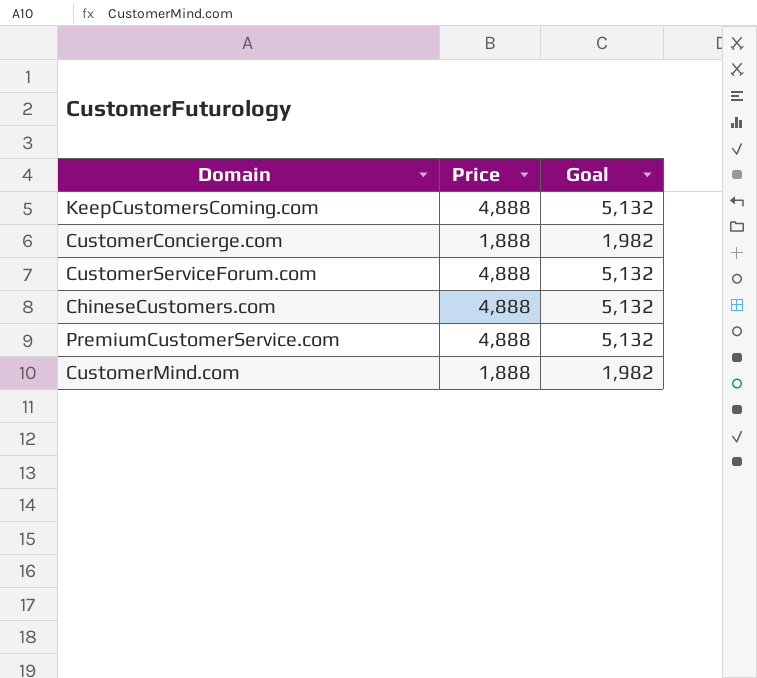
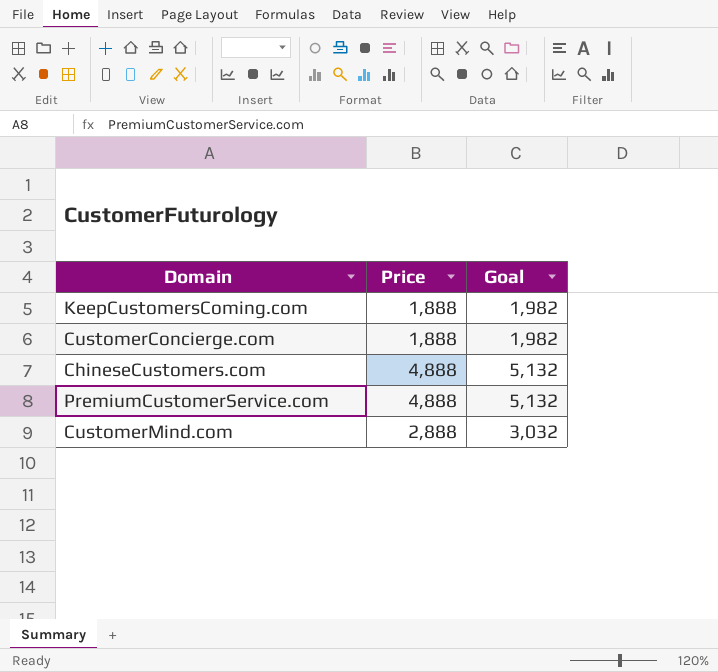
row CustomerServiceForum.com: 4,888 | 5,132 -> none
KeepCustomersComing.com | Price: 4,888 -> 1,888
KeepCustomersComing.com | Goal: 5,132 -> 1,982
CustomerMind.com | Price: 1,888 -> 2,888
CustomerMind.com | Goal: 1,982 -> 3,032

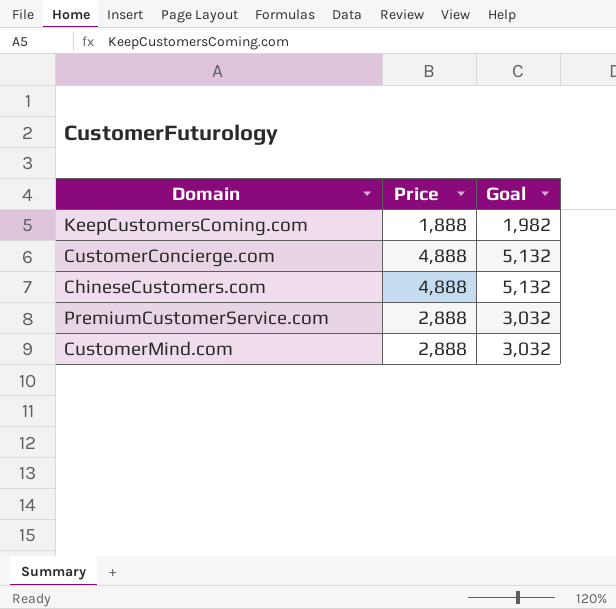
CustomerConcierge.com | Price: 1,888 -> 4,888
CustomerConcierge.com | Goal: 1,982 -> 5,132
PremiumCustomerService.com | Price: 4,888 -> 2,888
PremiumCustomerService.com | Goal: 5,132 -> 3,032

